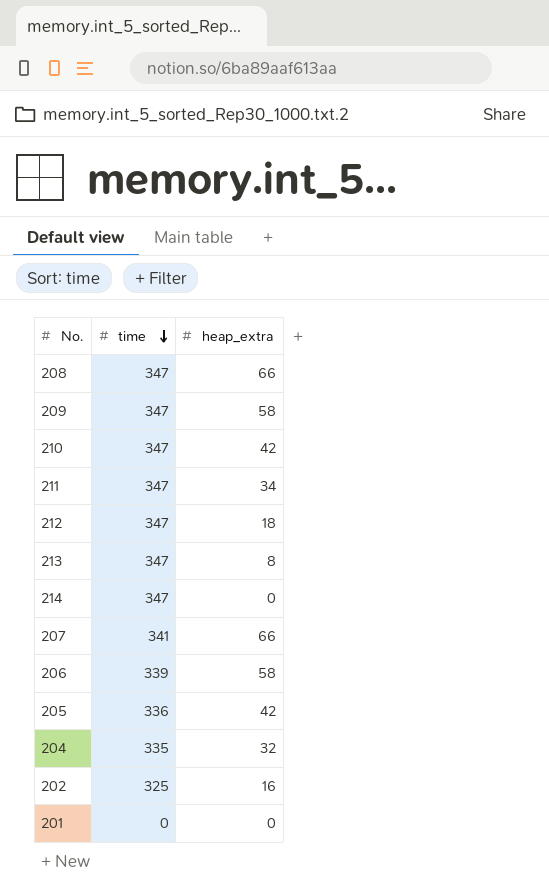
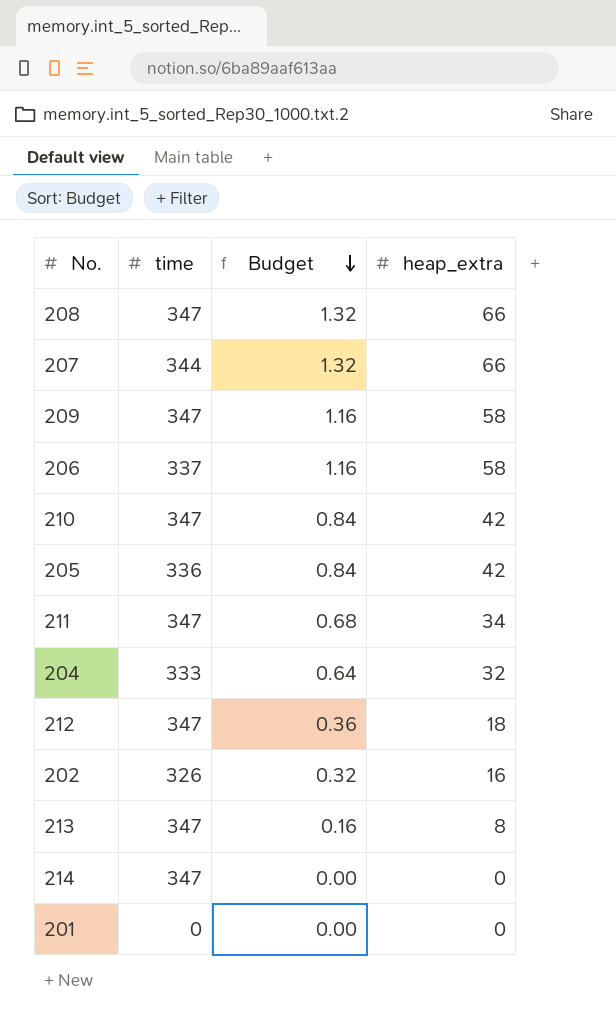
row order: time descending -> Budget descending
column Budget | formula: none -> [heap_extra] * 0.02
207 | time: 341 -> 344
206 | time: 339 -> 337
204 | time: 335 -> 333
202 | time: 325 -> 326

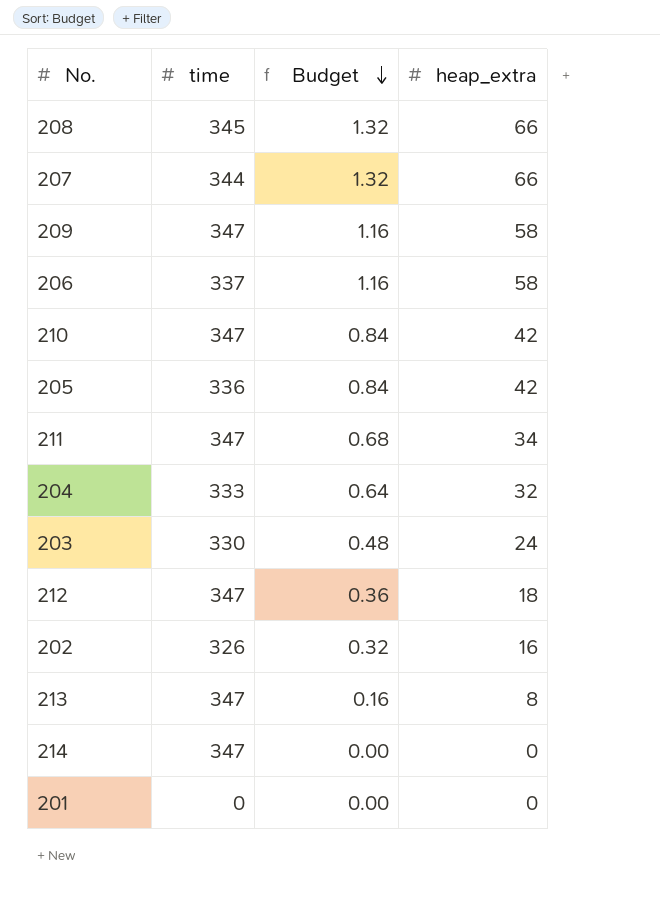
208 | time: 347 -> 345
row 203: none -> 330 | 0.48 | 24

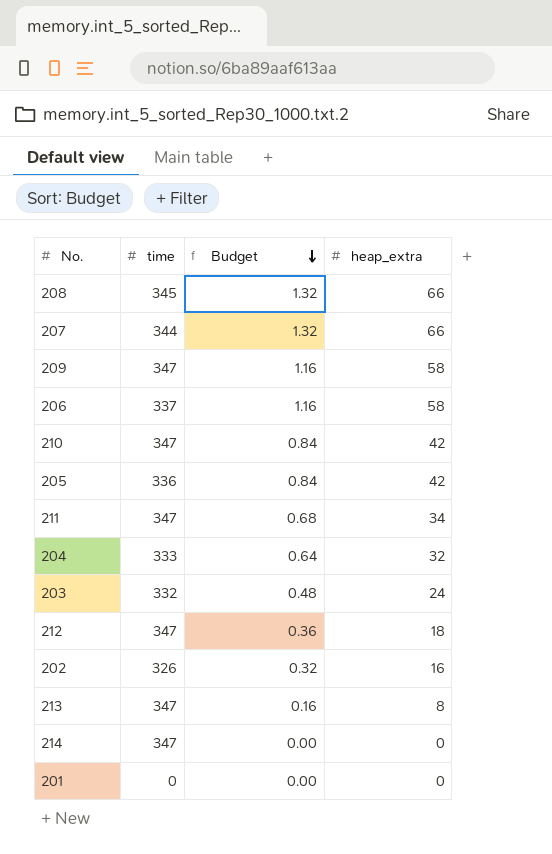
203 | time: 330 -> 332

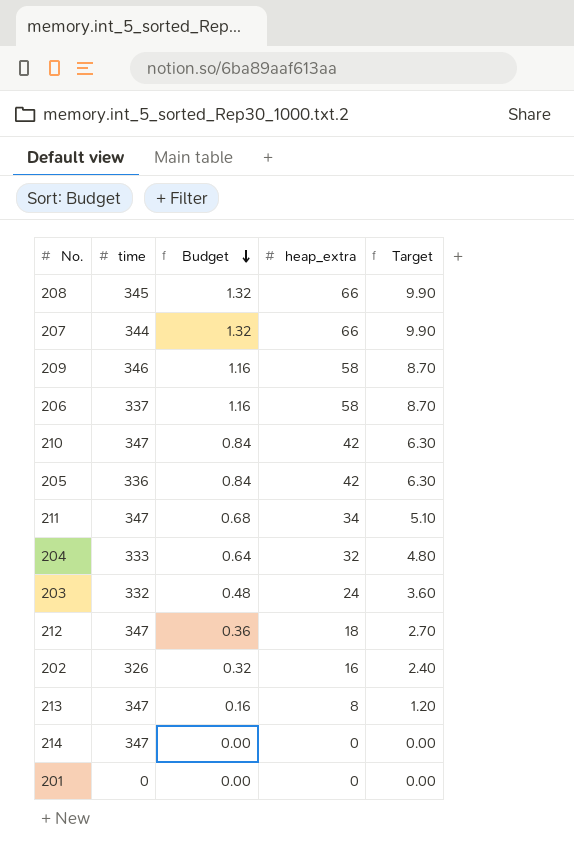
column Target | formula: none -> [heap_extra] * 0.15
209 | time: 347 -> 346

